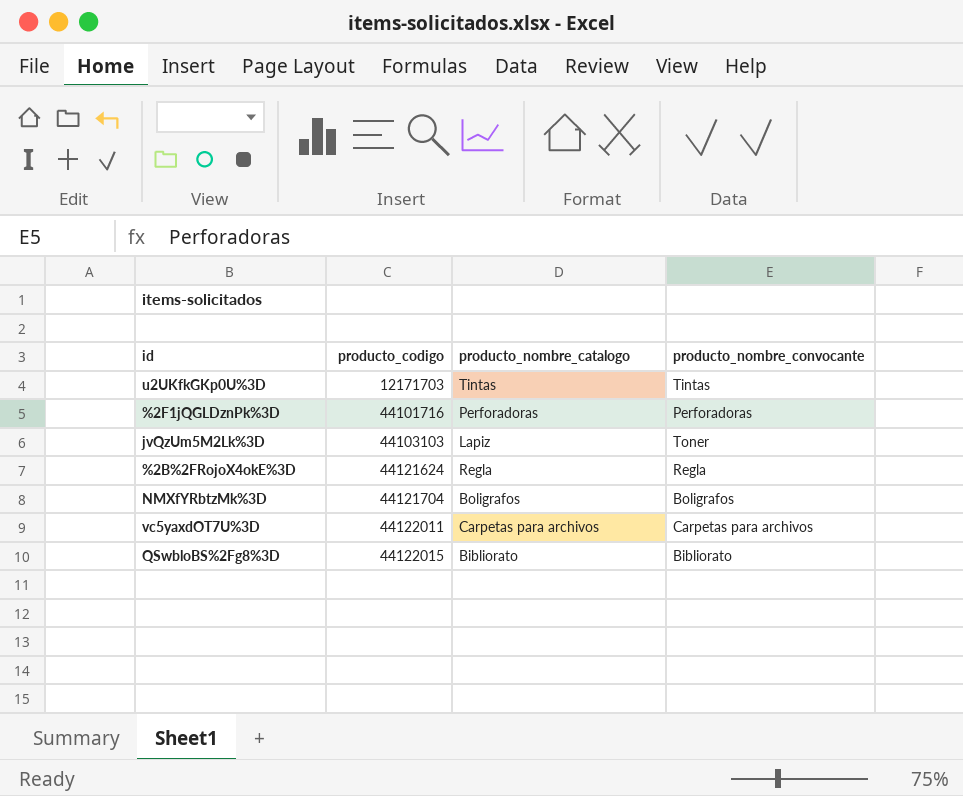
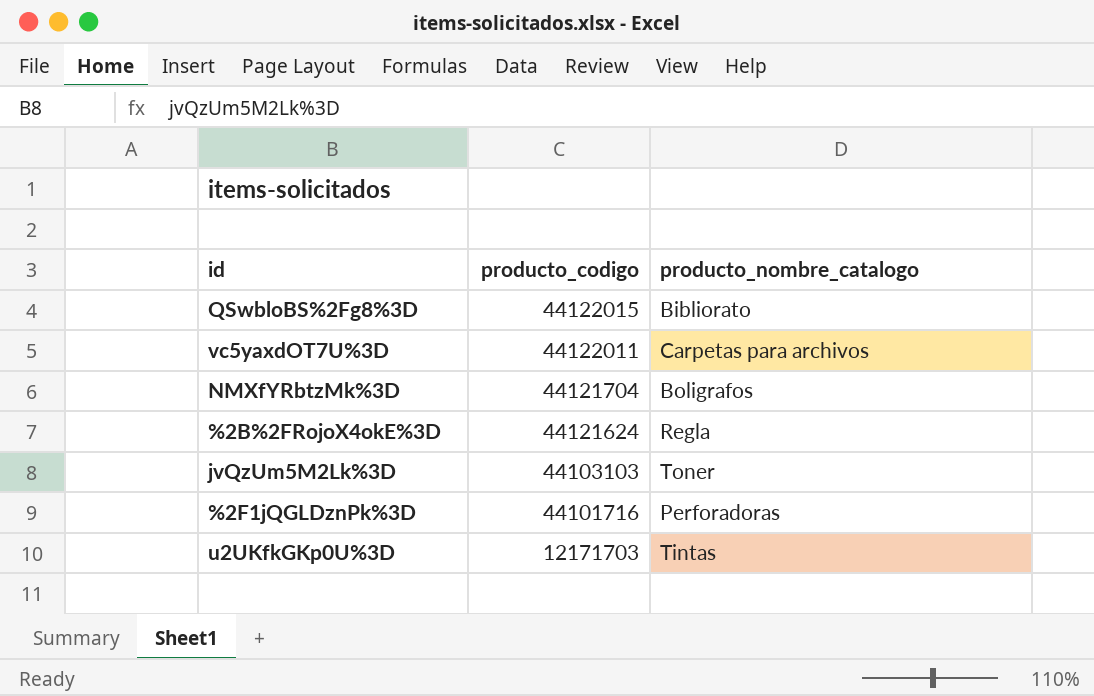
row order: producto_codigo ascending -> producto_codigo descending
column producto_nombre_convocante | position: 4 -> none
jvQzUm5M2Lk%3D | producto_nombre_catalogo: Lapiz -> Toner

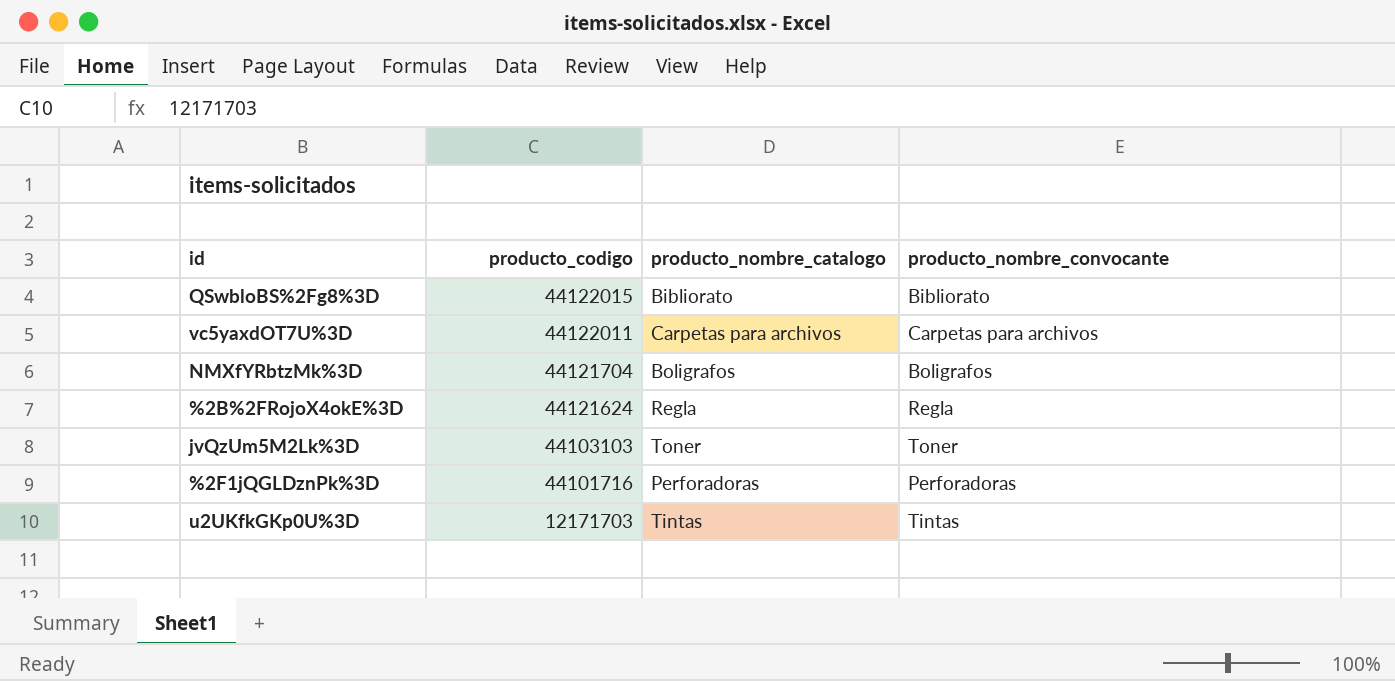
column producto_nombre_convocante | position: none -> 4

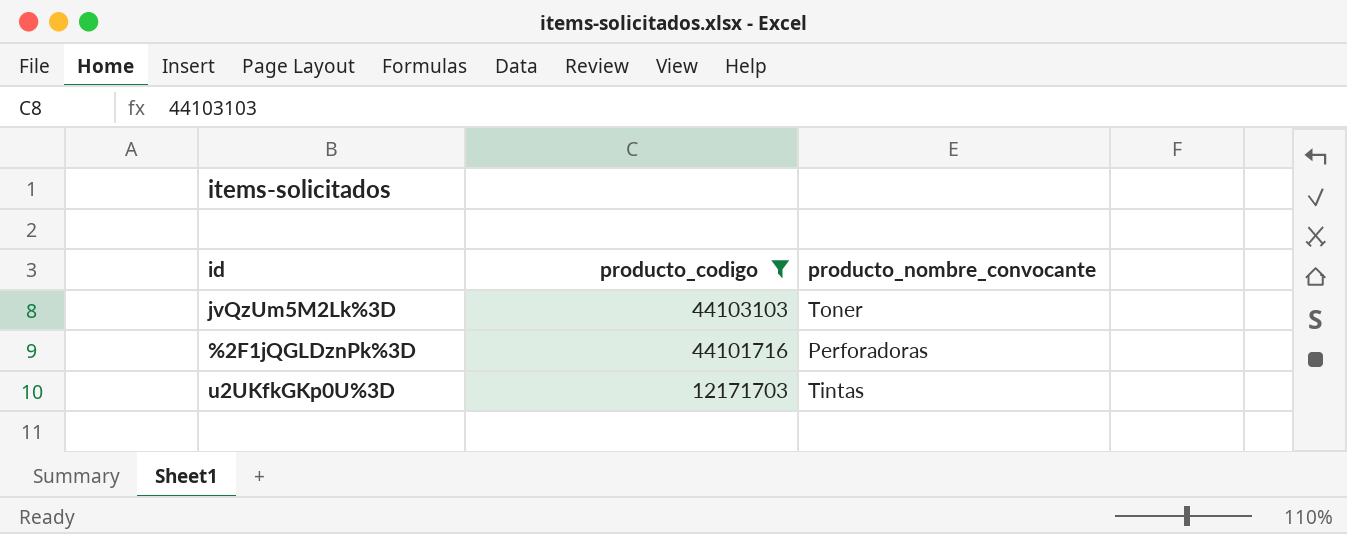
filter: none -> producto_codigo <= 44103103
column producto_nombre_catalogo | position: 3 -> none

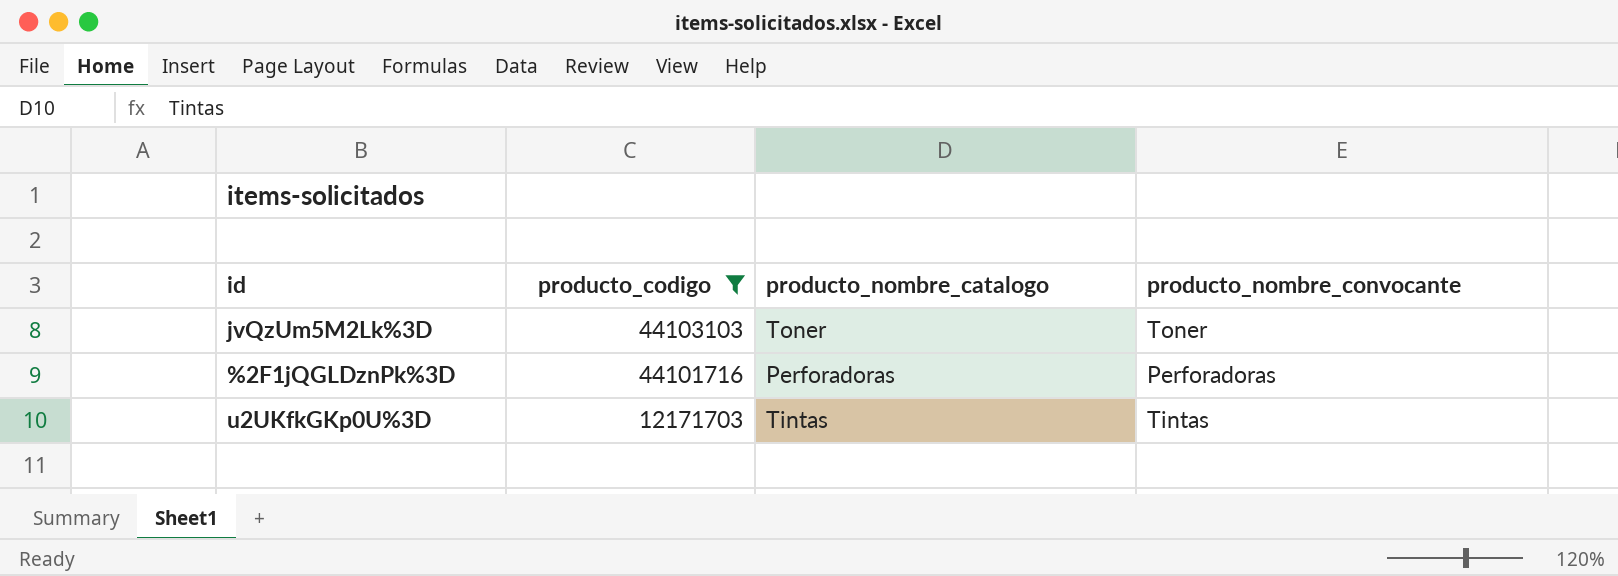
column producto_nombre_catalogo | position: none -> 3

